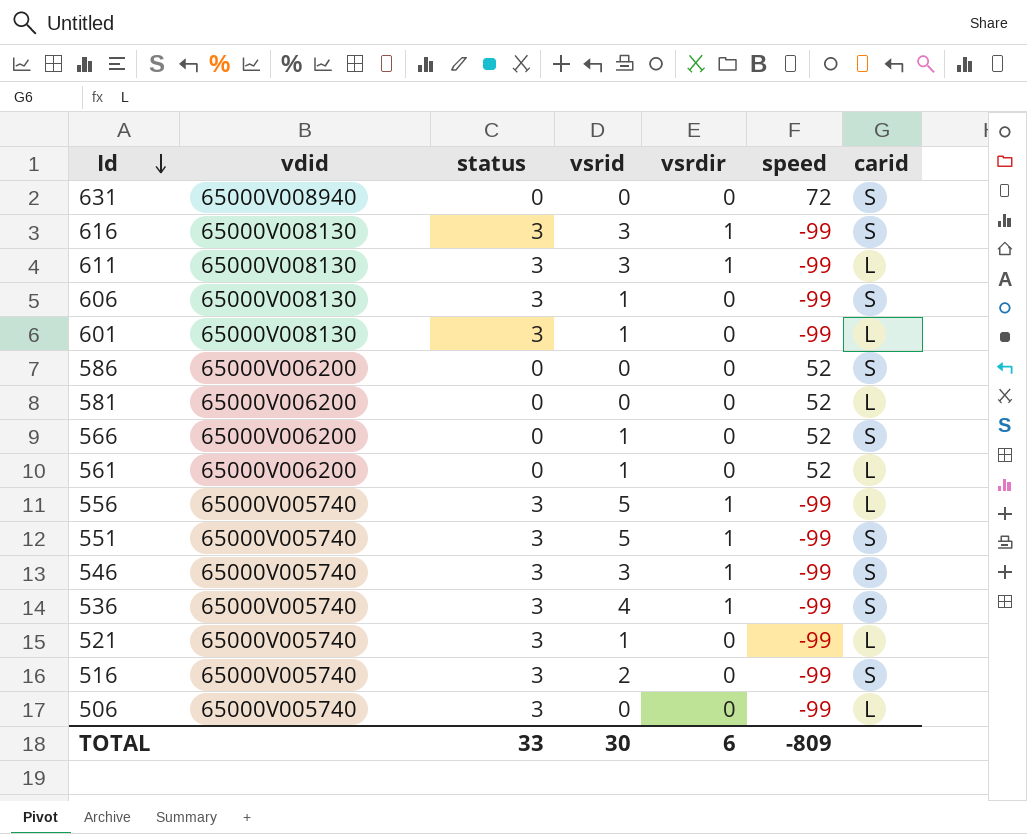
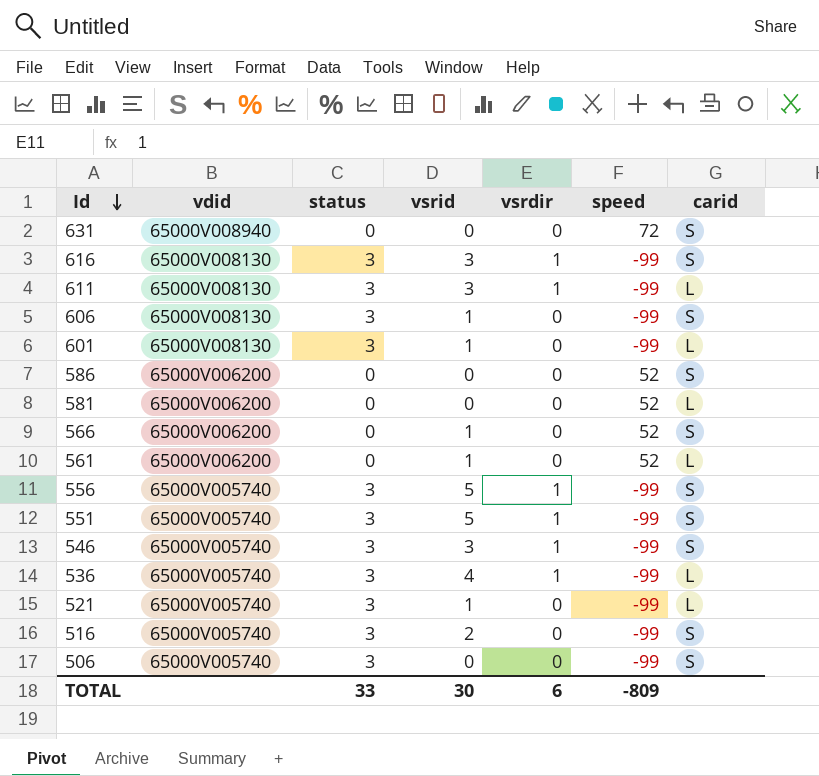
556 | carid: L -> S
536 | carid: S -> L
506 | carid: L -> S

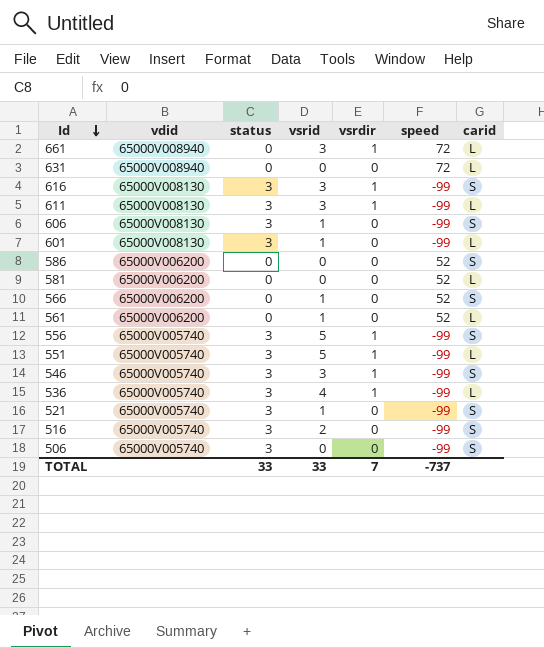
row 661: none -> 65000V008940 | 0 | 3 | 1 | 72 | L
631 | carid: S -> L
551 | carid: S -> L
521 | carid: L -> S
TOTAL | vsrid: 30 -> 33
TOTAL | vsrdir: 6 -> 7
TOTAL | speed: -809 -> -737

